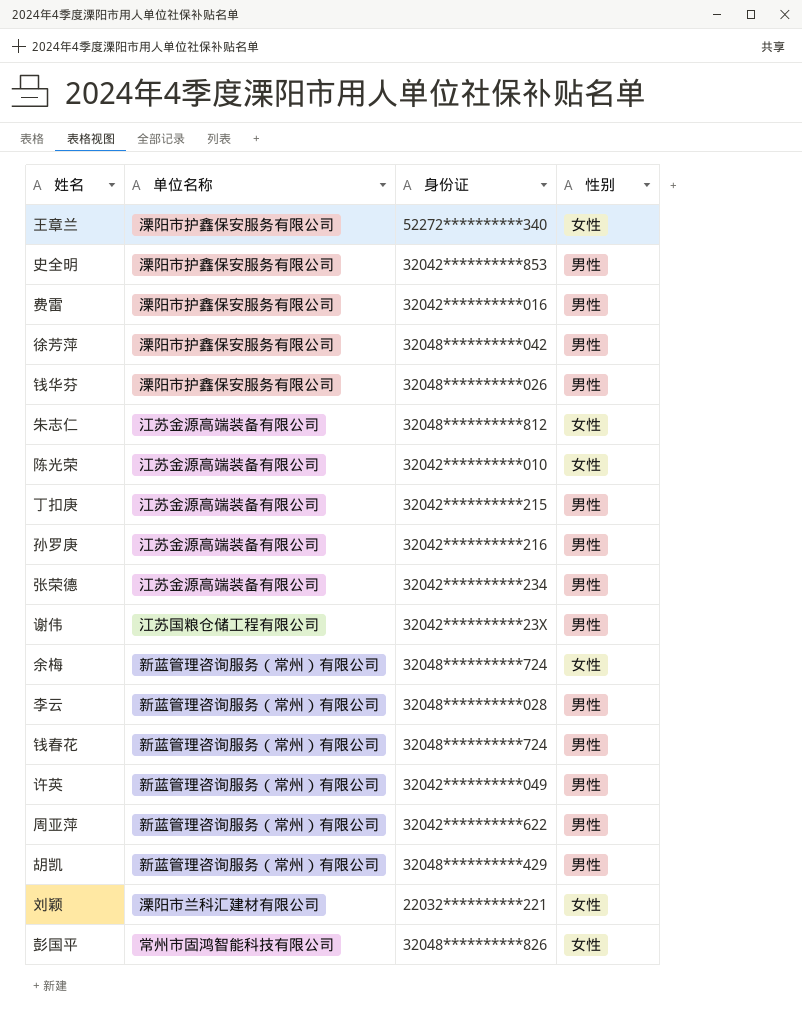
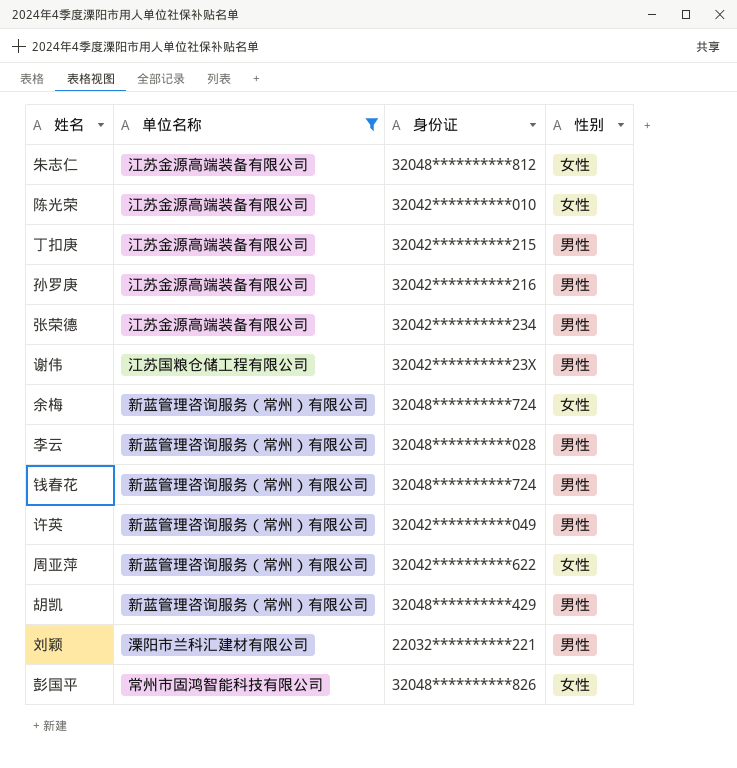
filter: none -> 单位名称 != 溧阳市护鑫保安服务有限公司
周亚萍 | 性别: 男性 -> 女性
刘颖 | 性别: 女性 -> 男性

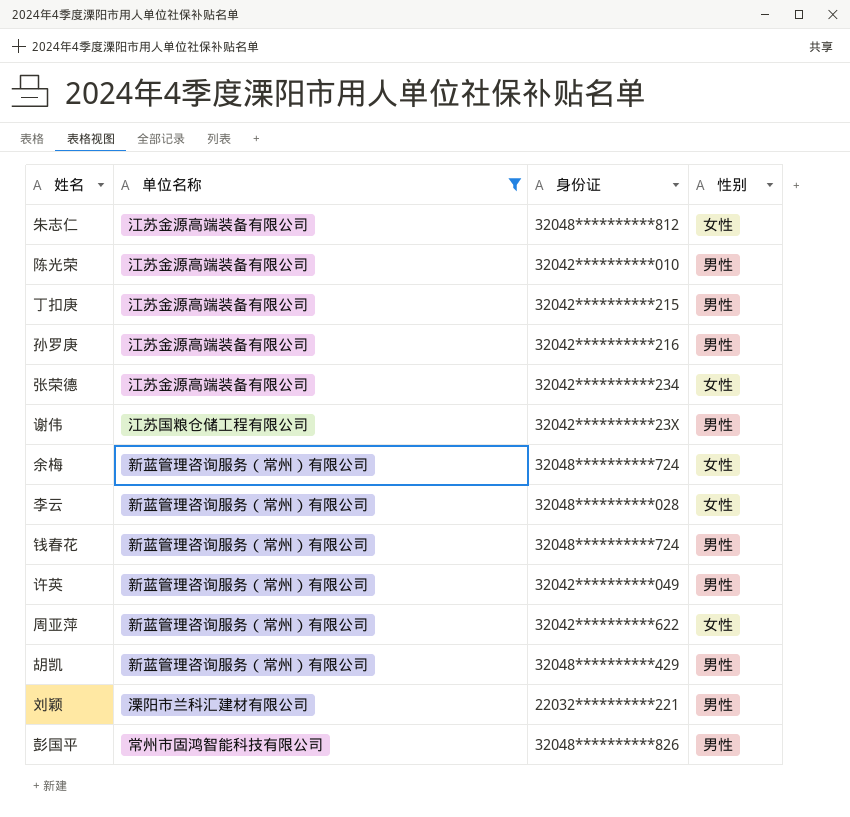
陈光荣 | 性别: 女性 -> 男性
张荣德 | 性别: 男性 -> 女性
李云 | 性别: 男性 -> 女性
彭国平 | 性别: 女性 -> 男性

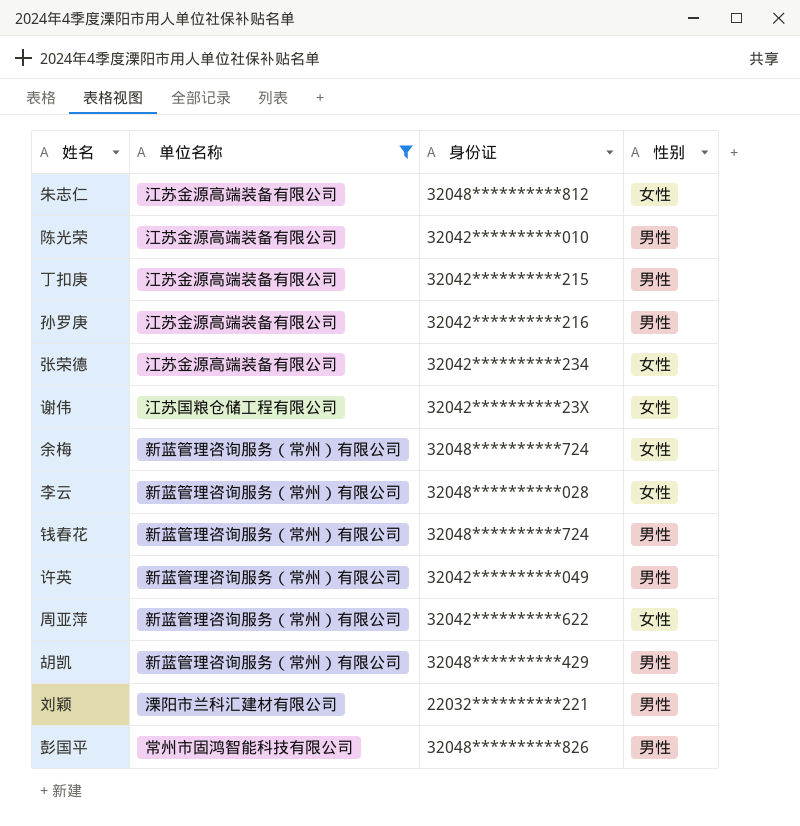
谢伟 | 性别: 男性 -> 女性

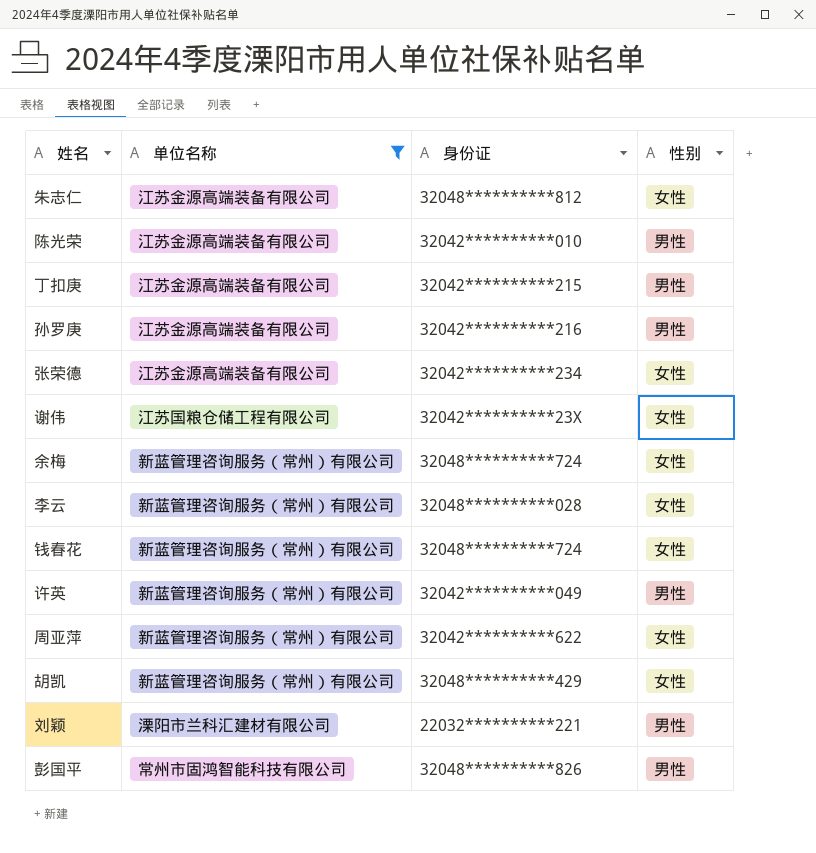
钱春花 | 性别: 男性 -> 女性
胡凯 | 性别: 男性 -> 女性

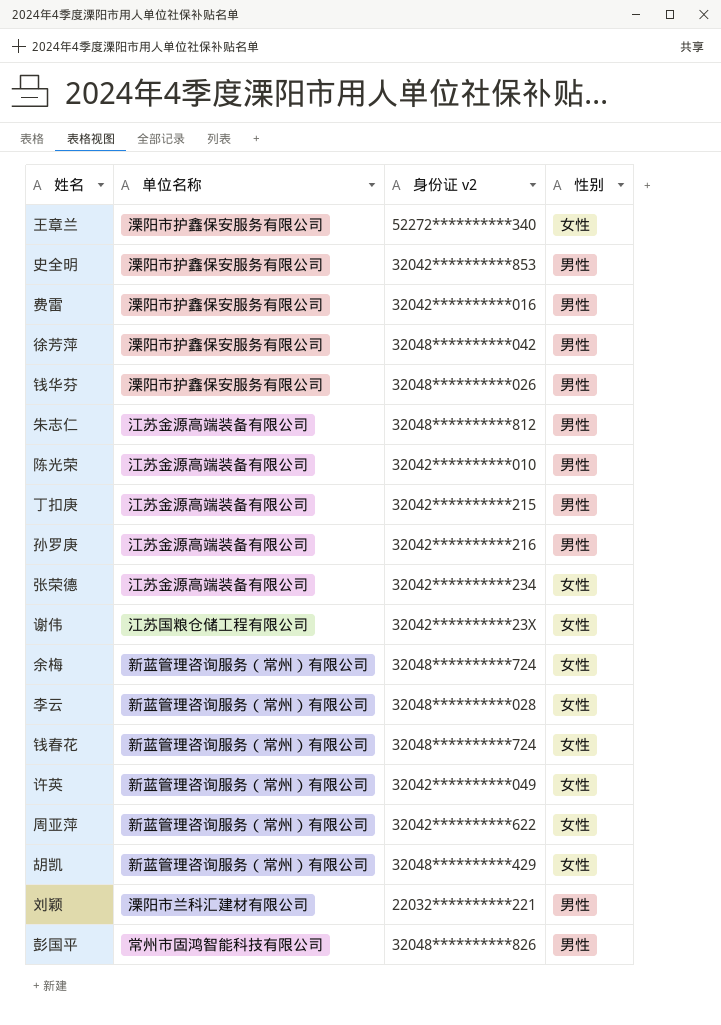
filter: 单位名称 != 溧阳市护鑫保安服务有限公司 -> none
column name: 身份证 -> 身份证 v2
朱志仁 | 性别: 女性 -> 男性
许英 | 性别: 男性 -> 女性

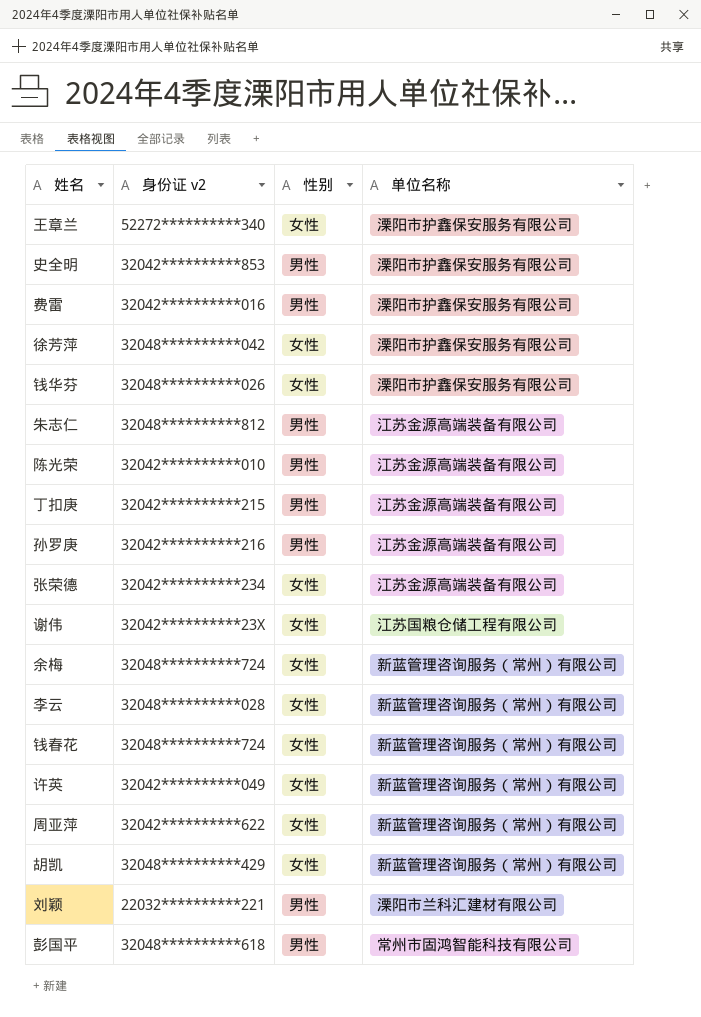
column 单位名称 | position: 2 -> 4
徐芳萍 | 性别: 男性 -> 女性
钱华芬 | 性别: 男性 -> 女性
彭国平 | 身份证 v2: 32048**********826 -> 32048**********618

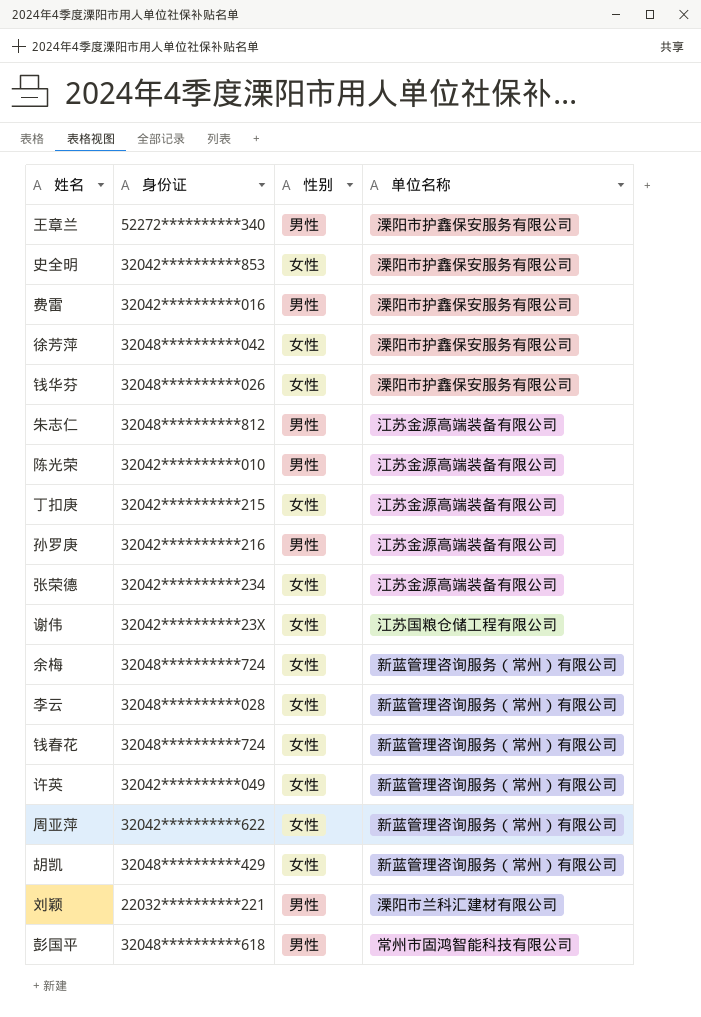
column name: 身份证 v2 -> 身份证
王章兰 | 性别: 女性 -> 男性
史全明 | 性别: 男性 -> 女性
丁扣庚 | 性别: 男性 -> 女性

